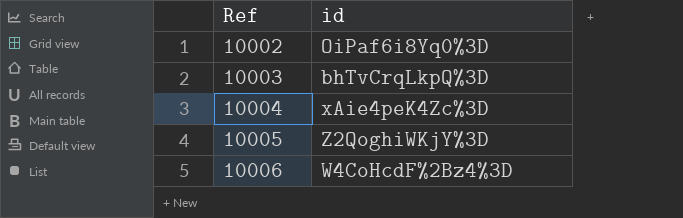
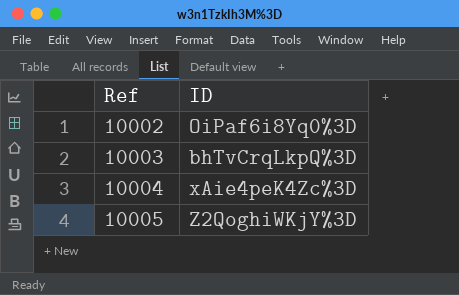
column name: id -> ID
row 10006: W4CoHcdF%2Bz4%3D -> none

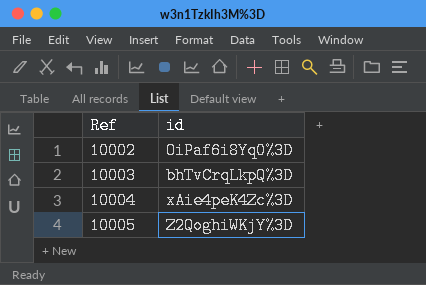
column name: ID -> id

